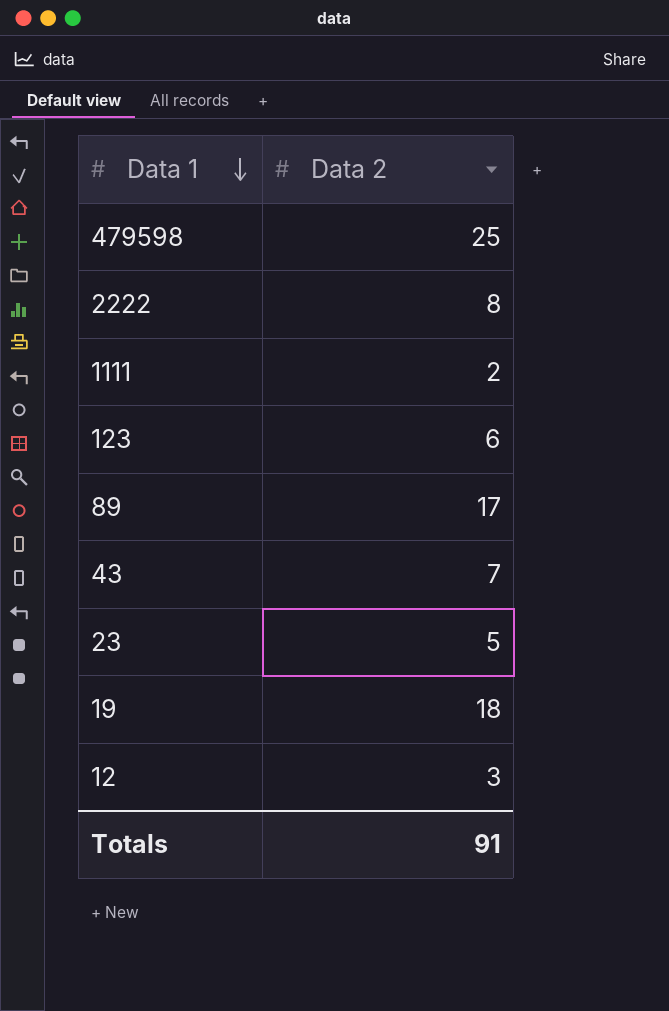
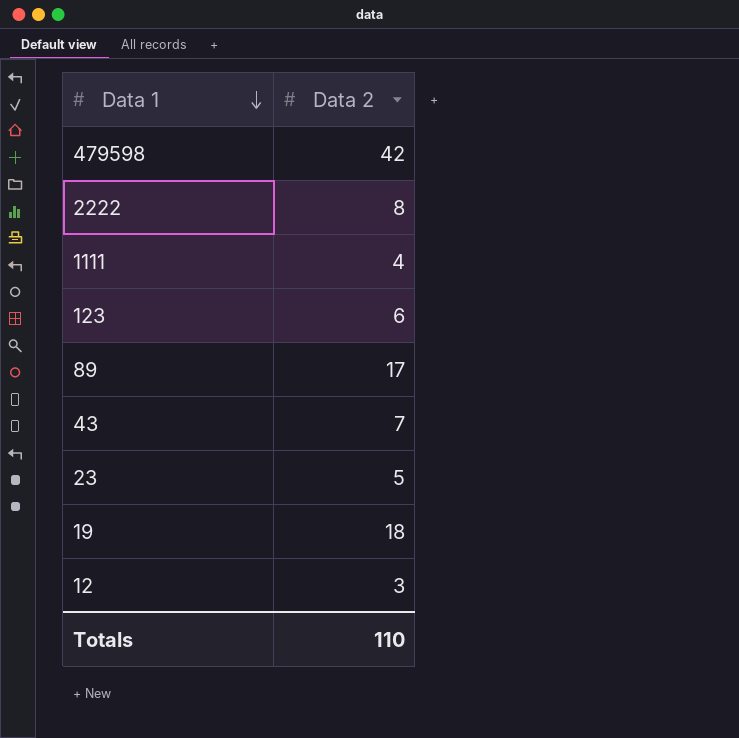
479598 | Data 2: 25 -> 42
1111 | Data 2: 2 -> 4
Totals | Data 2: 91 -> 110

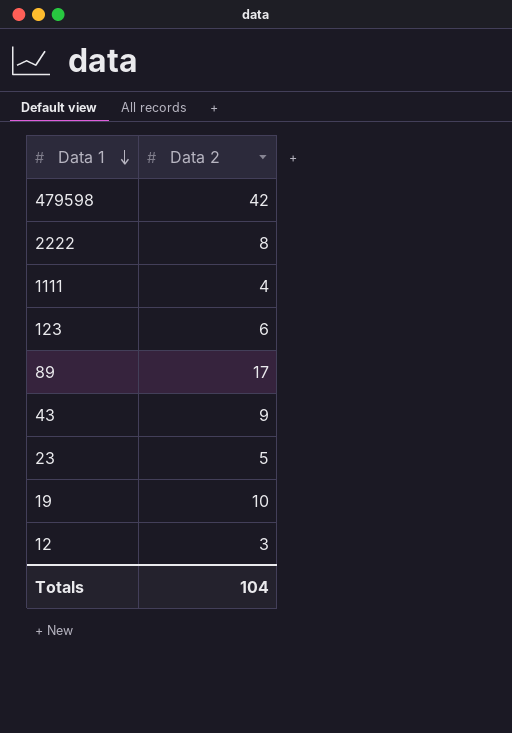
43 | Data 2: 7 -> 9
19 | Data 2: 18 -> 10
Totals | Data 2: 110 -> 104

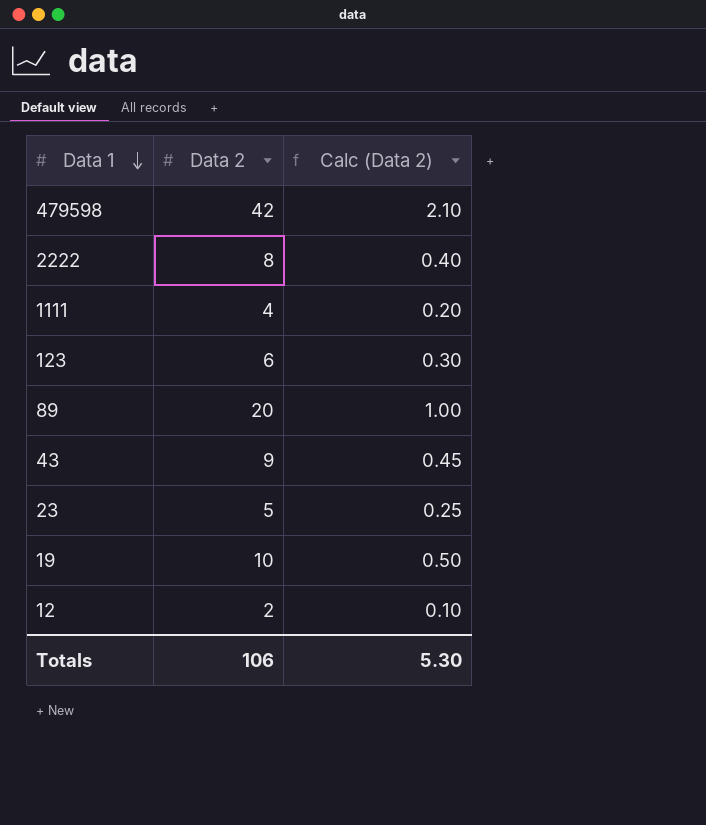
column Calc (Data 2) | formula: none -> [Data 2] * 0.05
89 | Data 2: 17 -> 20
12 | Data 2: 3 -> 2
Totals | Data 2: 104 -> 106

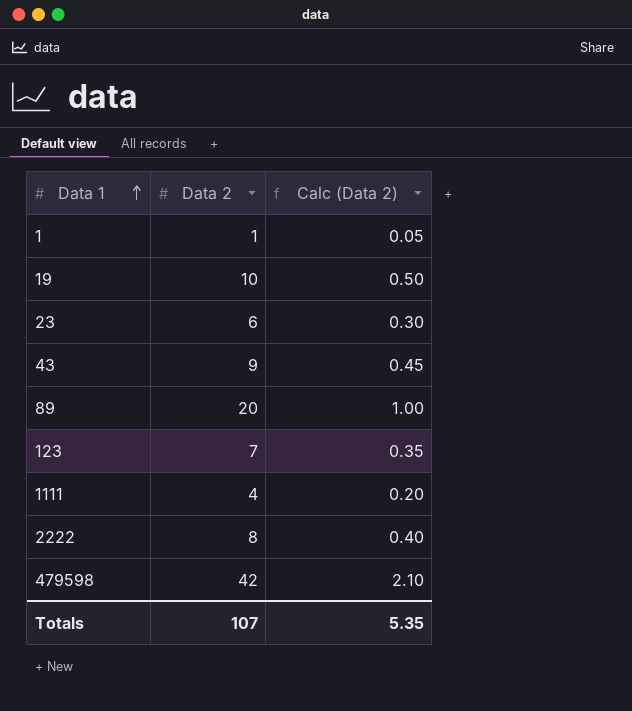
row order: Data 1 descending -> Data 1 ascending
row 12: 2 | 0.10 -> none
row 1: none -> 1 | 0.05
23 | Data 2: 5 -> 6
23 | Calc (Data 2): 0.25 -> 0.30
123 | Data 2: 6 -> 7
123 | Calc (Data 2): 0.30 -> 0.35
Totals | Data 2: 106 -> 107
Totals | Calc (Data 2): 5.30 -> 5.35

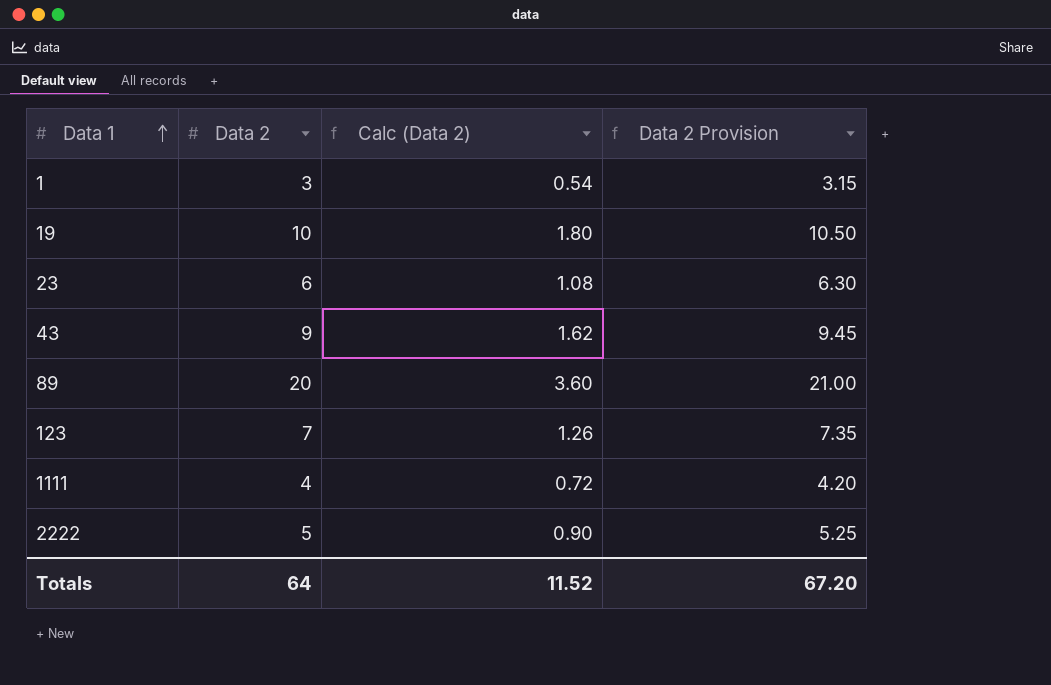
column Calc (Data 2) | formula: [Data 2] * 0.05 -> [Data 2] * 0.18
column Data 2 Provision | formula: none -> [Data 2] * 1.05
row 479598: 42 | 2.10 -> none
1 | Data 2: 1 -> 3
2222 | Data 2: 8 -> 5
Totals | Data 2: 107 -> 64
Totals | Calc (Data 2): 5.35 -> 11.52

